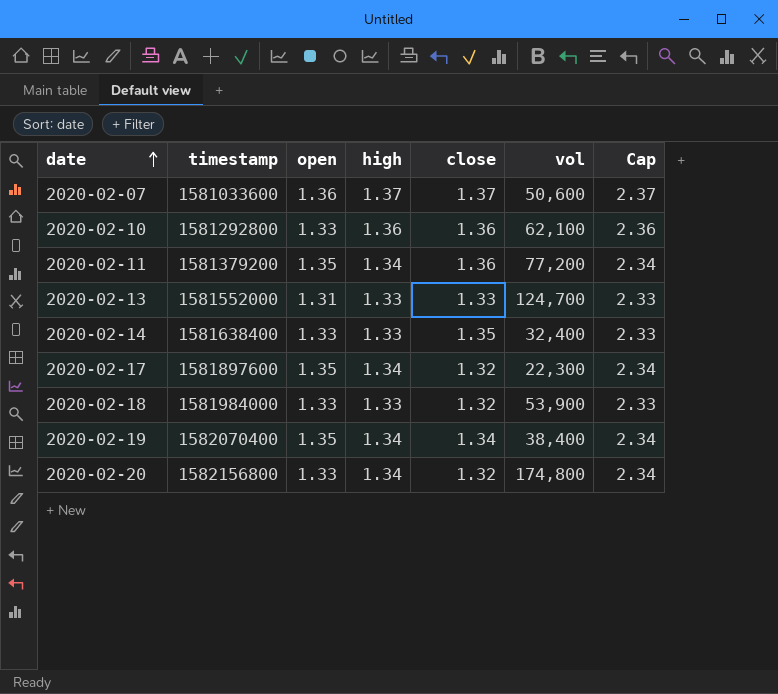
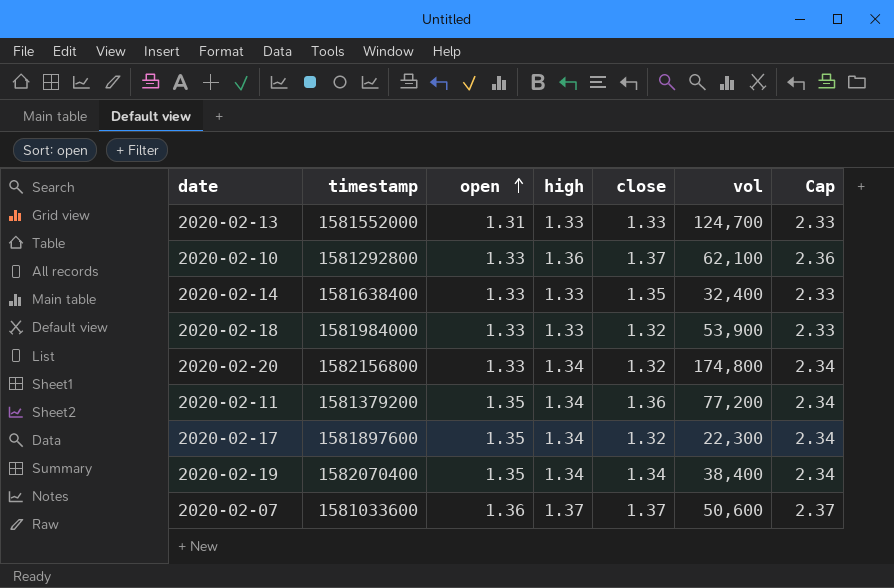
row order: date ascending -> open ascending
2020-02-10 | close: 1.36 -> 1.37

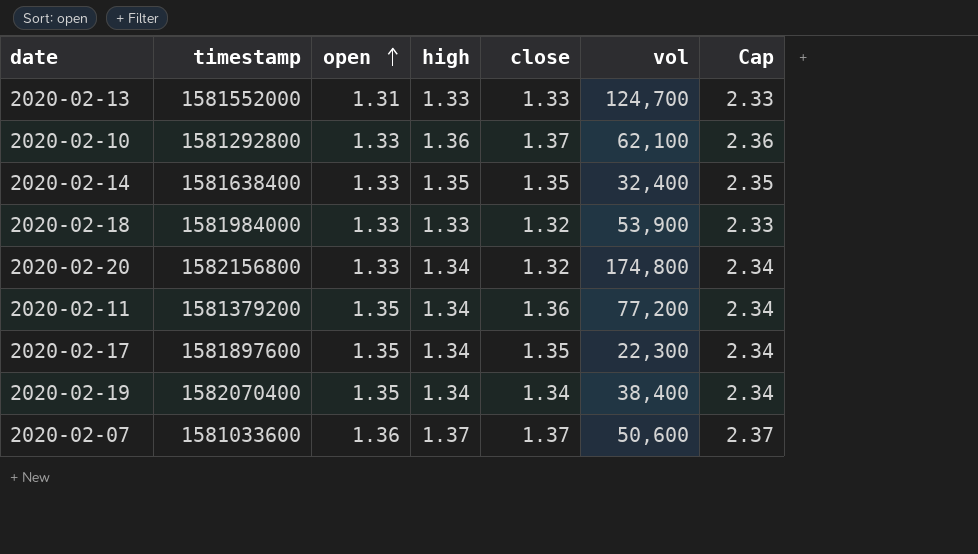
2020-02-14 | high: 1.33 -> 1.35
2020-02-14 | Cap: 2.33 -> 2.35
2020-02-17 | close: 1.32 -> 1.35

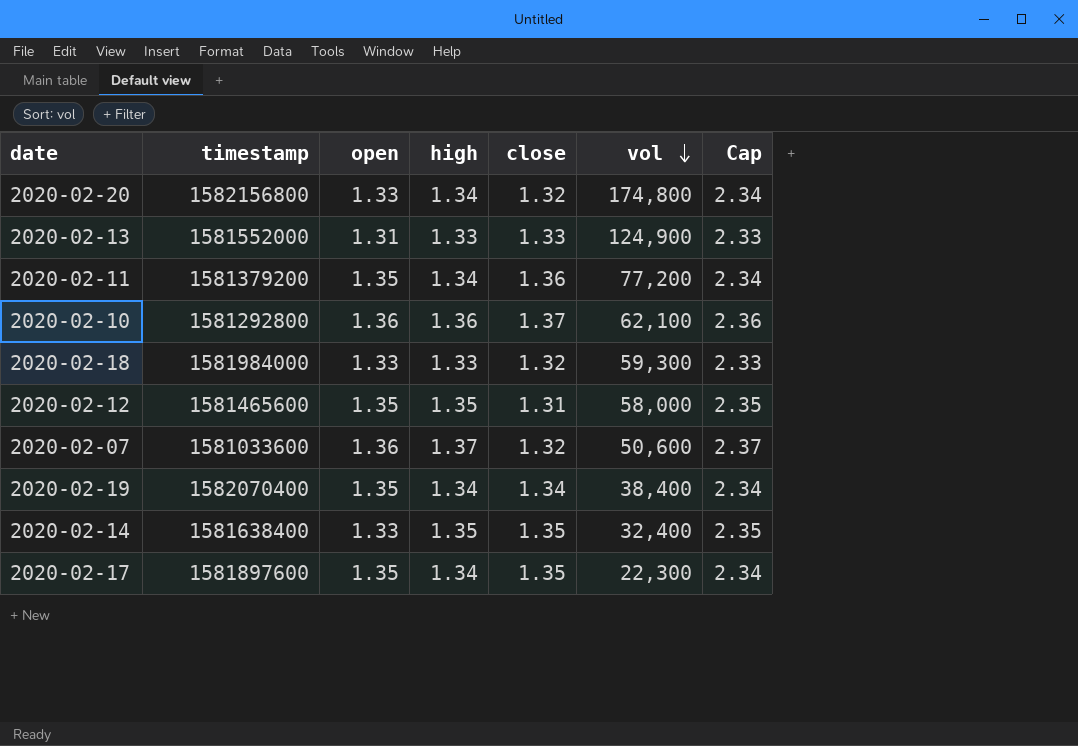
row order: open ascending -> vol descending
2020-02-13 | vol: 124,700 -> 124,900
2020-02-10 | open: 1.33 -> 1.36
2020-02-18 | vol: 53,900 -> 59,300
row 2020-02-12: none -> 1581465600 | 1.35 | 1.35 | 1.31 | 58,000 | 2.35
2020-02-07 | close: 1.37 -> 1.32

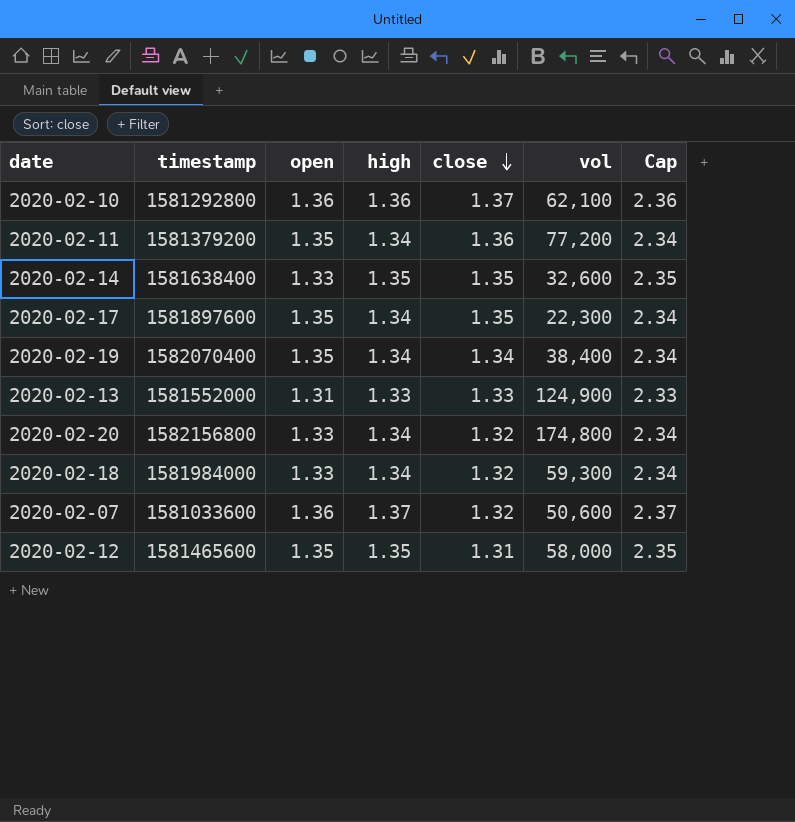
row order: vol descending -> close descending
2020-02-14 | vol: 32,400 -> 32,600
2020-02-18 | high: 1.33 -> 1.34
2020-02-18 | Cap: 2.33 -> 2.34

